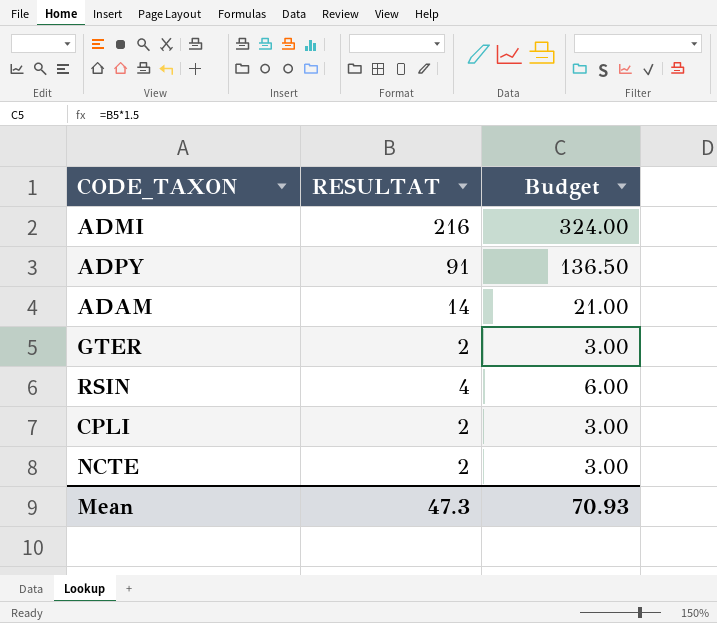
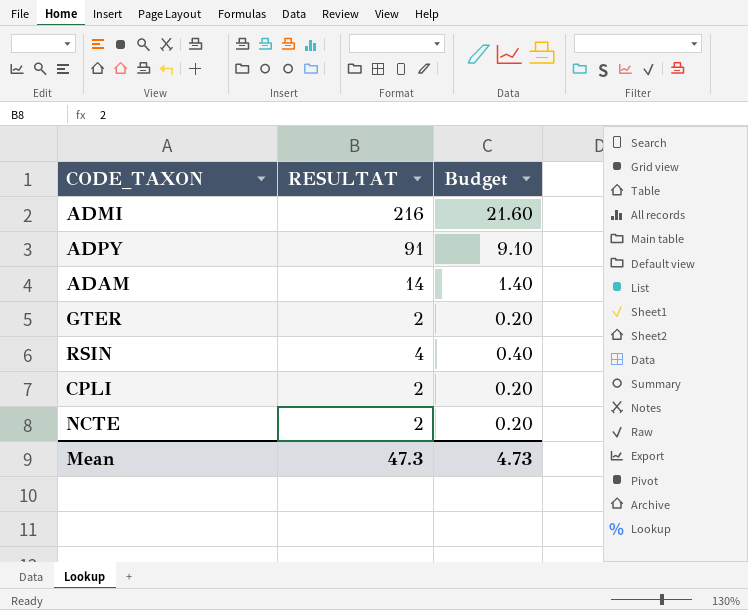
column Budget | formula: [RESULTAT] * 1.5 -> [RESULTAT] * 0.1
Mean | Budget: 70.93 -> 4.73

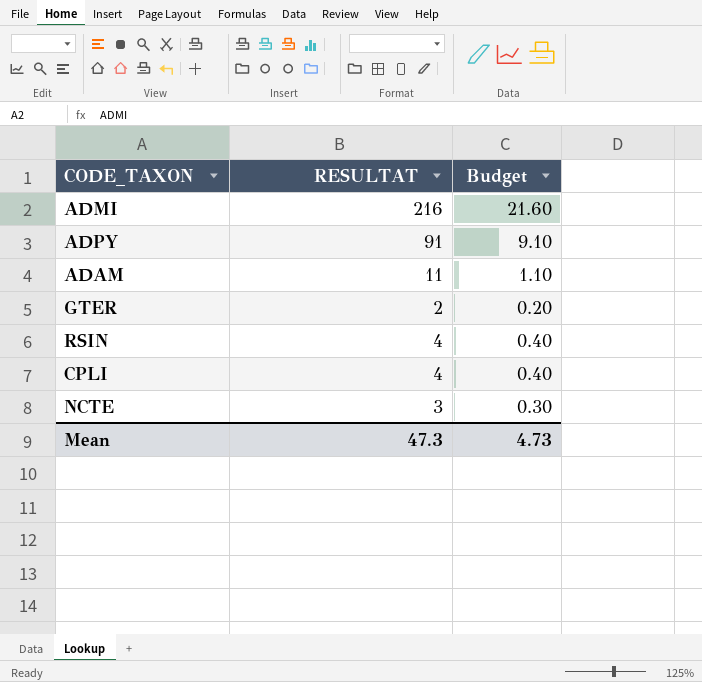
ADAM | RESULTAT: 14 -> 11
ADAM | Budget: 1.40 -> 1.10
CPLI | RESULTAT: 2 -> 4
CPLI | Budget: 0.20 -> 0.40
NCTE | RESULTAT: 2 -> 3
NCTE | Budget: 0.20 -> 0.30

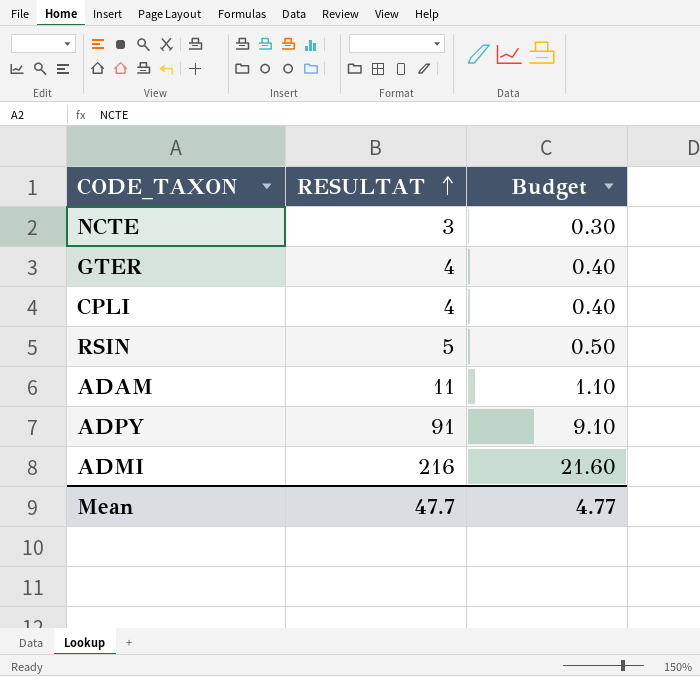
row order: none -> RESULTAT ascending
GTER | RESULTAT: 2 -> 4
GTER | Budget: 0.20 -> 0.40
RSIN | RESULTAT: 4 -> 5
RSIN | Budget: 0.40 -> 0.50
Mean | RESULTAT: 47.3 -> 47.7
Mean | Budget: 4.73 -> 4.77

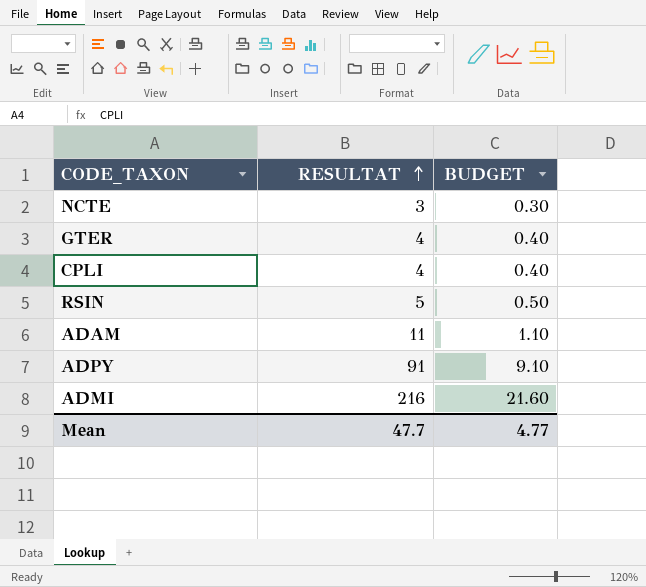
column name: Budget -> BUDGET

